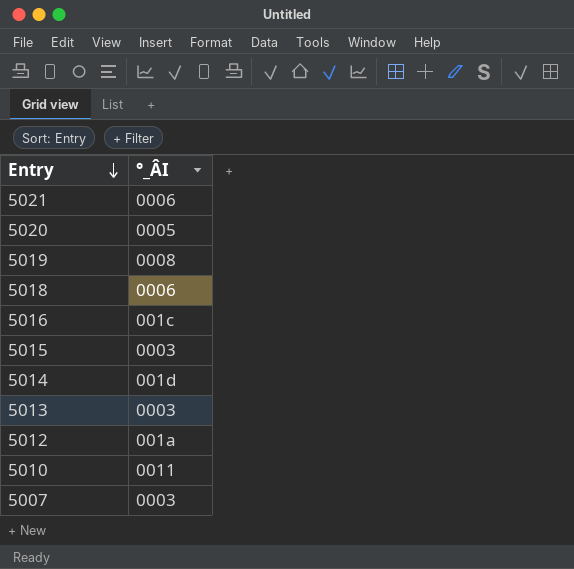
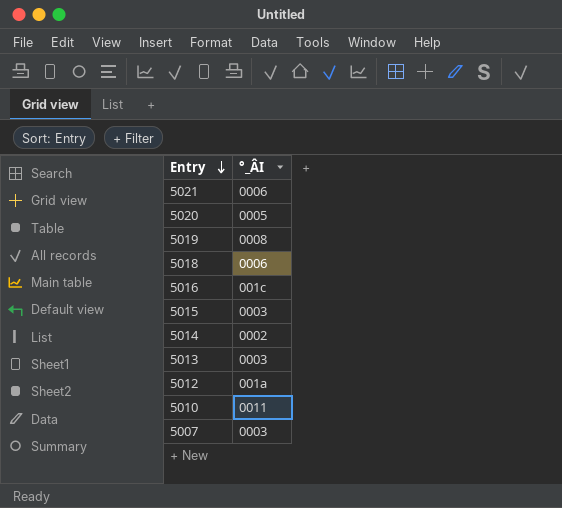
5014 | °_ÂI: 001d -> 0002

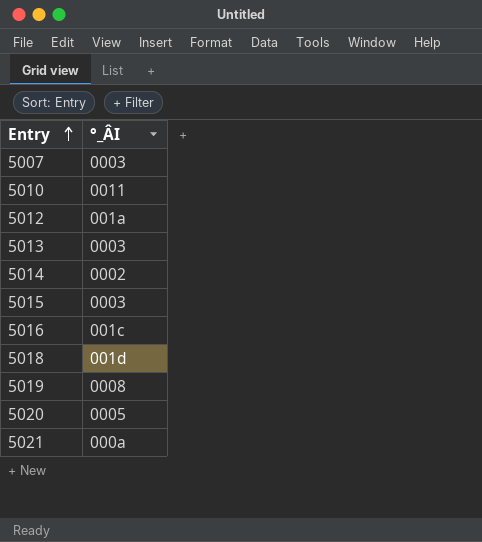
row order: Entry descending -> Entry ascending
5018 | °_ÂI: 0006 -> 001d
5021 | °_ÂI: 0006 -> 000a

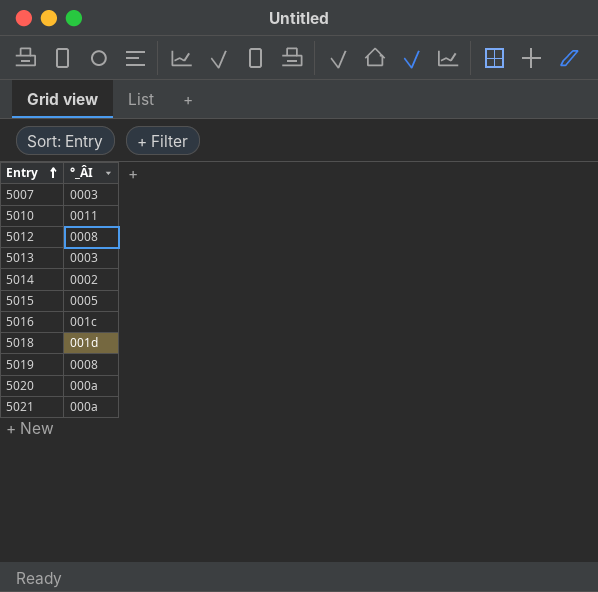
5012 | °_ÂI: 001a -> 0008
5015 | °_ÂI: 0003 -> 0005
5020 | °_ÂI: 0005 -> 000a

